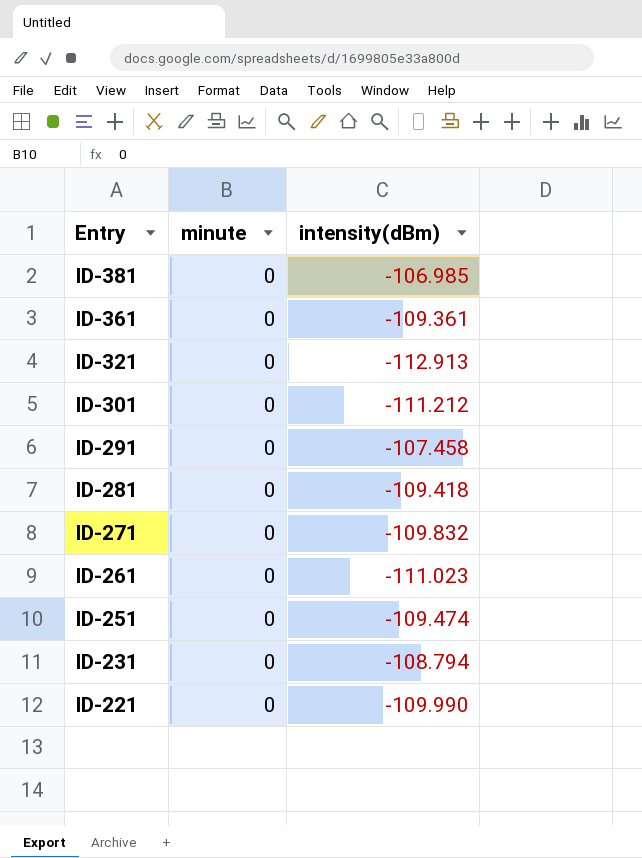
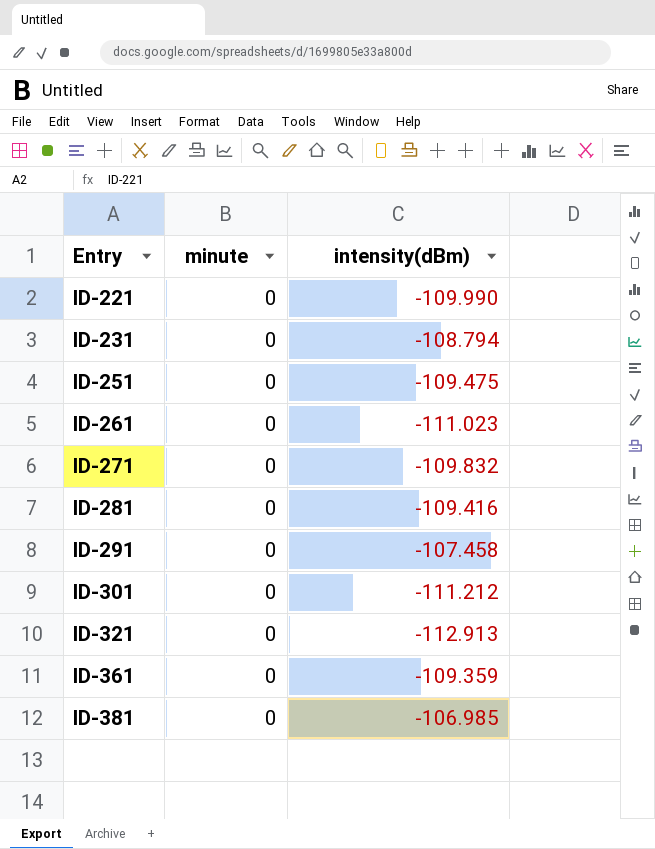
row order: Entry descending -> Entry ascending
ID-251 | intensity(dBm): -109.474 -> -109.475
ID-281 | intensity(dBm): -109.418 -> -109.416
ID-361 | intensity(dBm): -109.361 -> -109.359

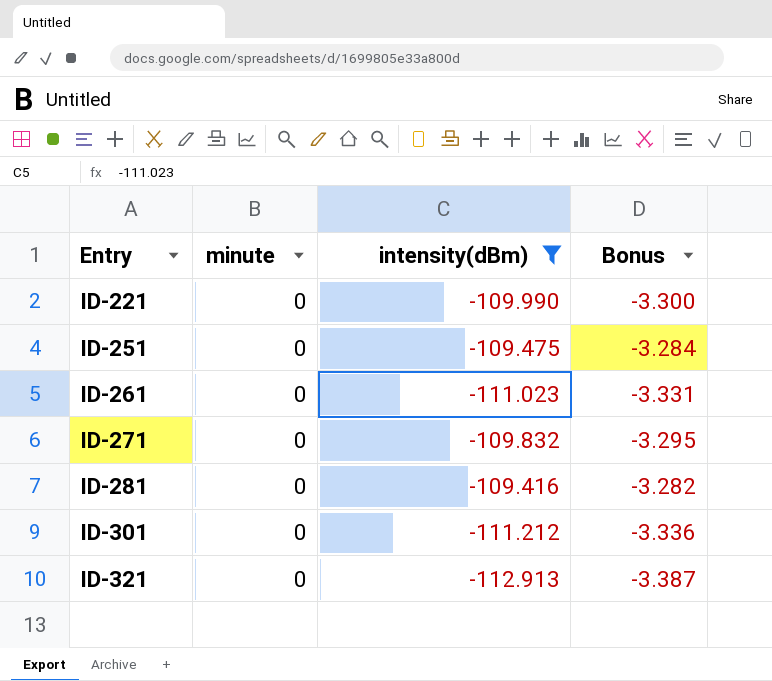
filter: none -> intensity(dBm) <= -109.416
column Bonus | formula: none -> [intensity(dBm)] * 0.03

